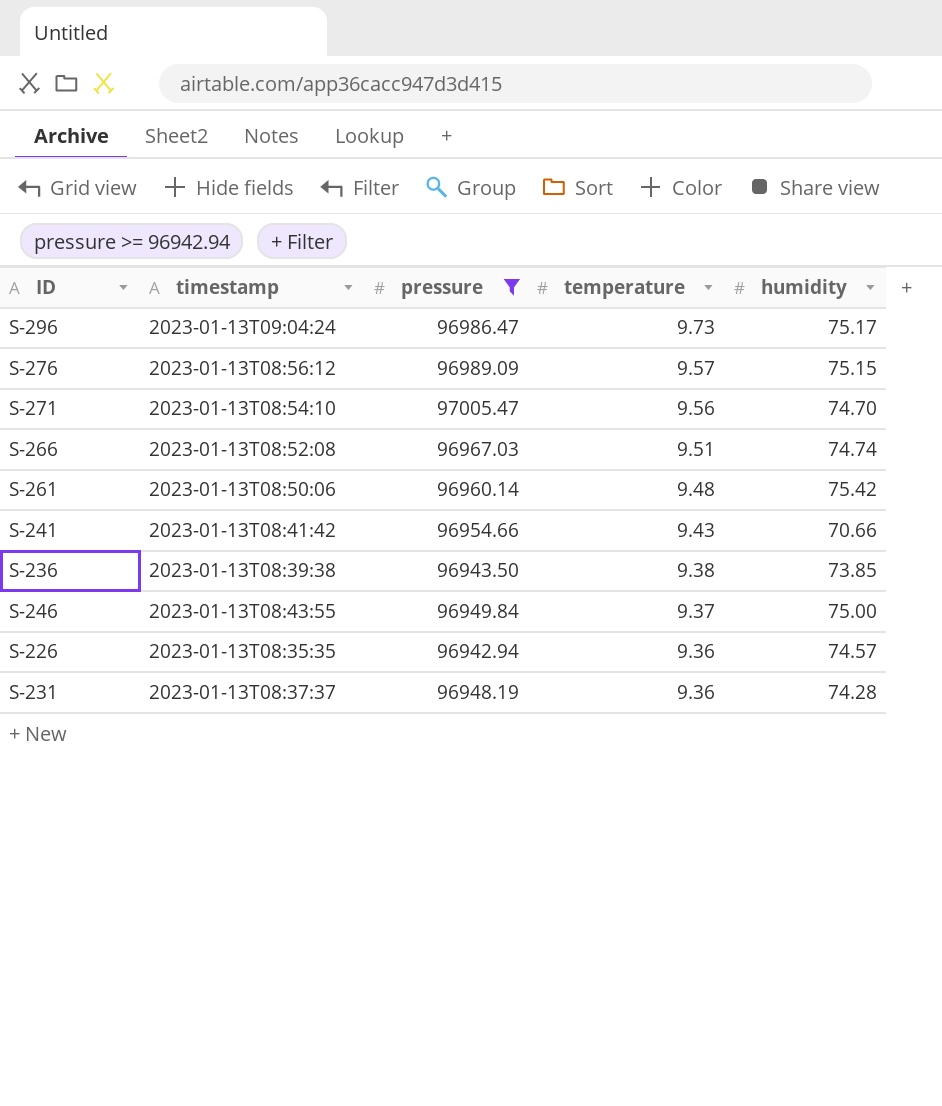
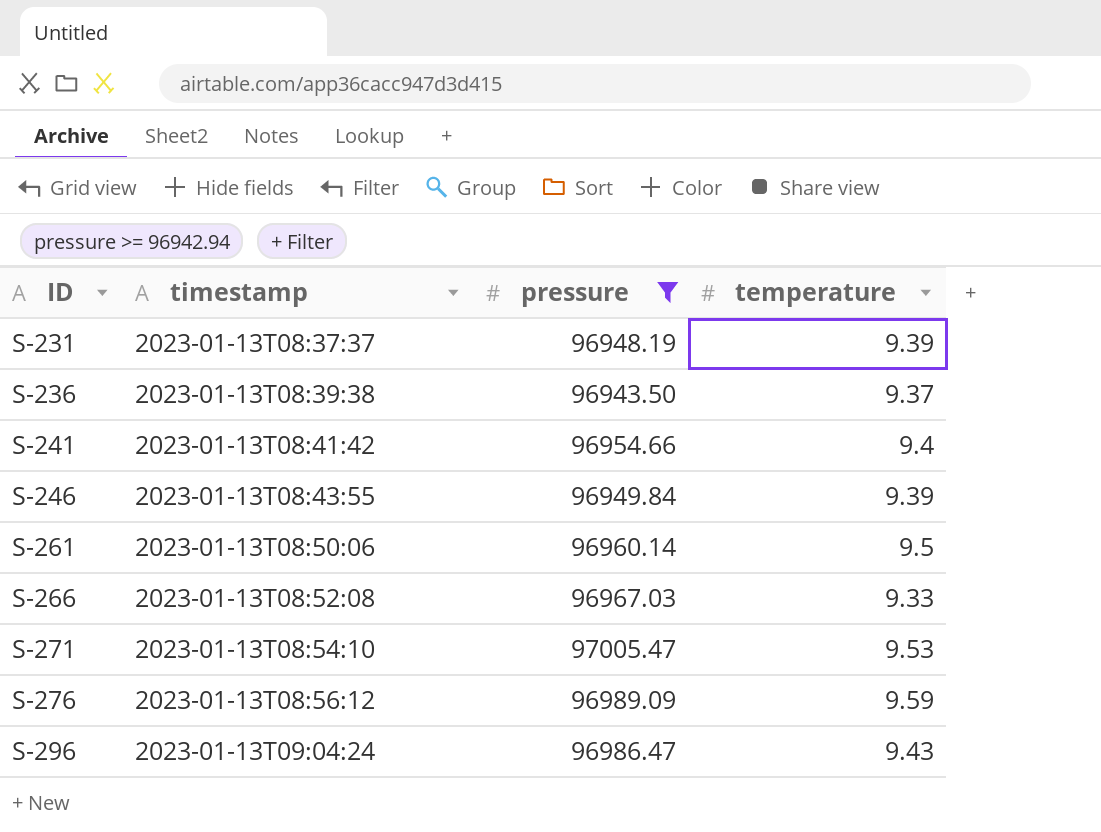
row order: temperature descending -> ID ascending
column humidity | position: 5 -> none
row S-226: 2023-01-13T08:35:35 | 96942.94 | 9.36 | 74.57 -> none
S-231 | temperature: 9.36 -> 9.39
S-236 | temperature: 9.38 -> 9.37
S-241 | temperature: 9.43 -> 9.4
S-246 | temperature: 9.37 -> 9.39
S-261 | temperature: 9.48 -> 9.5
S-266 | temperature: 9.51 -> 9.33
S-271 | temperature: 9.56 -> 9.53
S-276 | temperature: 9.57 -> 9.59
S-296 | temperature: 9.73 -> 9.43

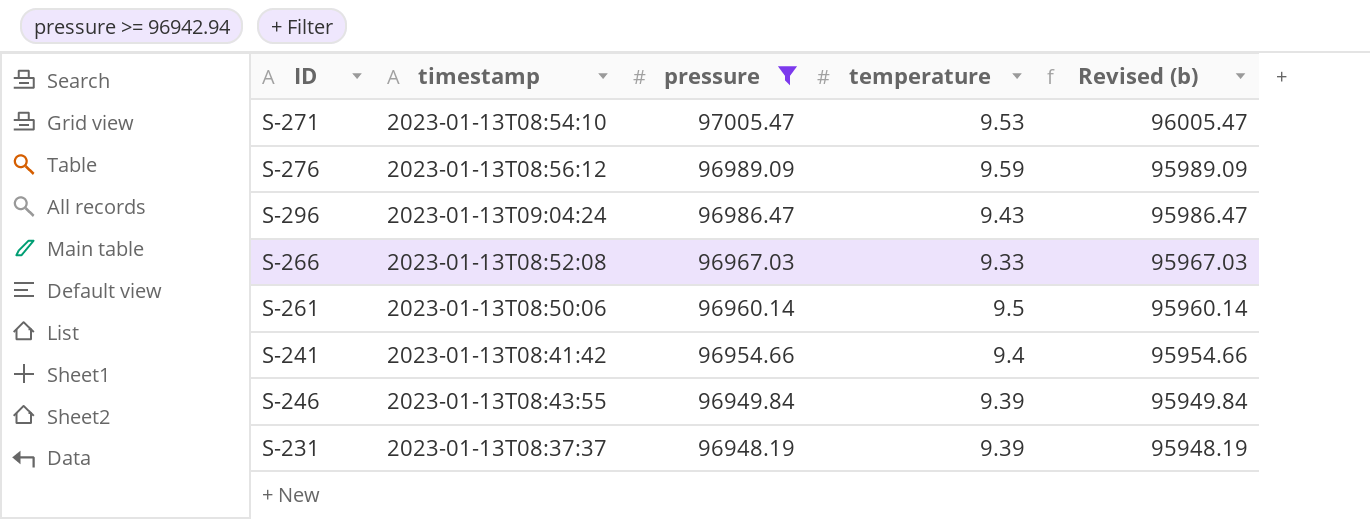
row order: ID ascending -> pressure descending
column Revised (b) | formula: none -> [pressure] - 1000
row S-236: 2023-01-13T08:39:38 | 96943.50 | 9.37 -> none

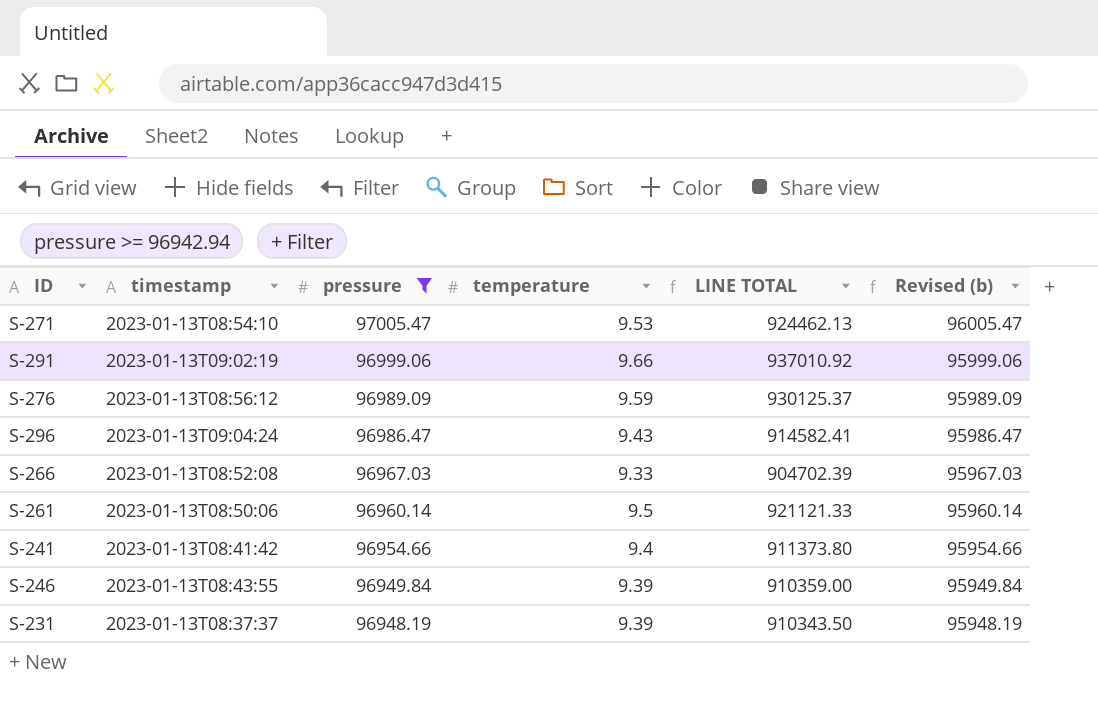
column LINE TOTAL | formula: none -> [pressure] * [temperature]
row S-291: none -> 2023-01-13T09:02:19 | 96999.06 | 9.66 | 937010.92 | 95999.06

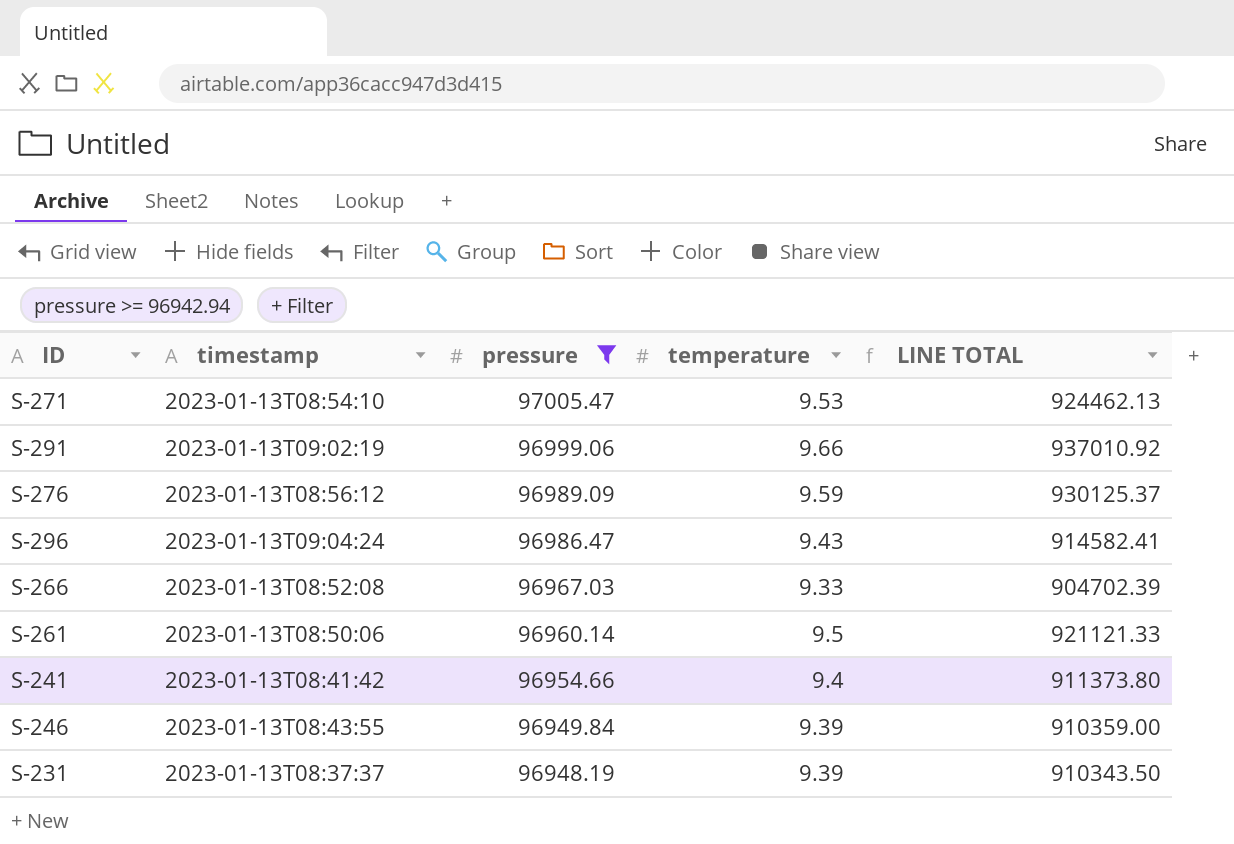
column Revised (b) | formula: [pressure] - 1000 -> none

